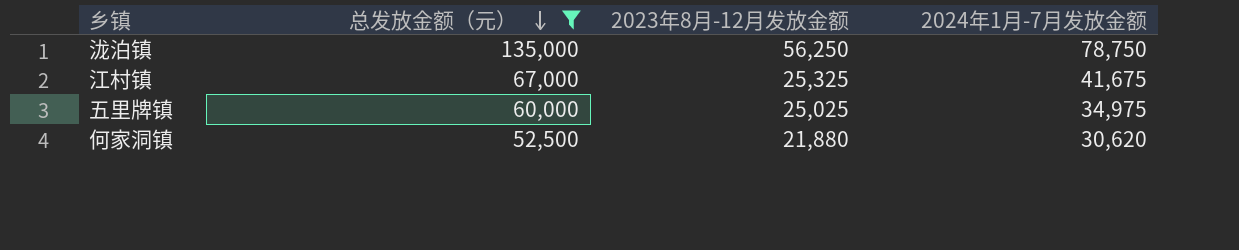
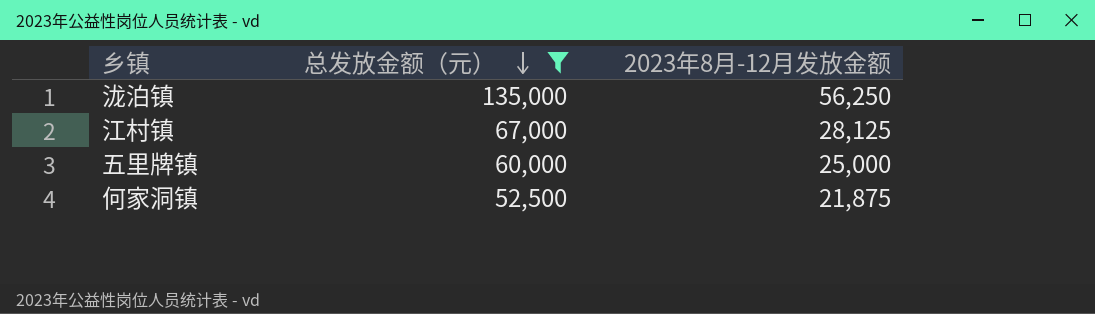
column 2024年1月-7月发放金额 | formula: [总发放金额（元）] - [2023年8月-12月发放金额] -> none
江村镇 | 2023年8月-12月发放金额: 25,325 -> 28,125
五里牌镇 | 2023年8月-12月发放金额: 25,025 -> 25,000
何家洞镇 | 2023年8月-12月发放金额: 21,880 -> 21,875

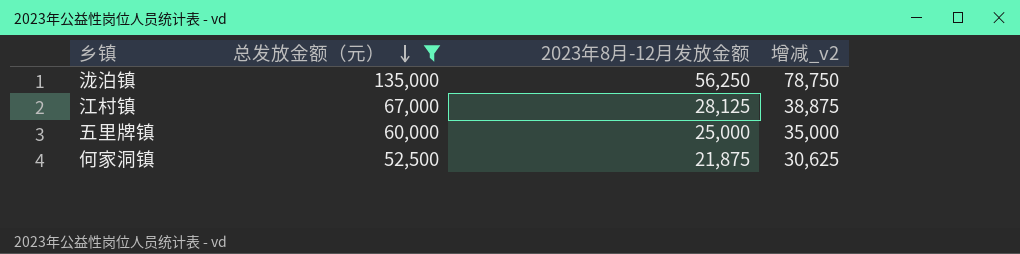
column 增减_v2 | formula: none -> [总发放金额（元）] - [2023年8月-12月发放金额]

